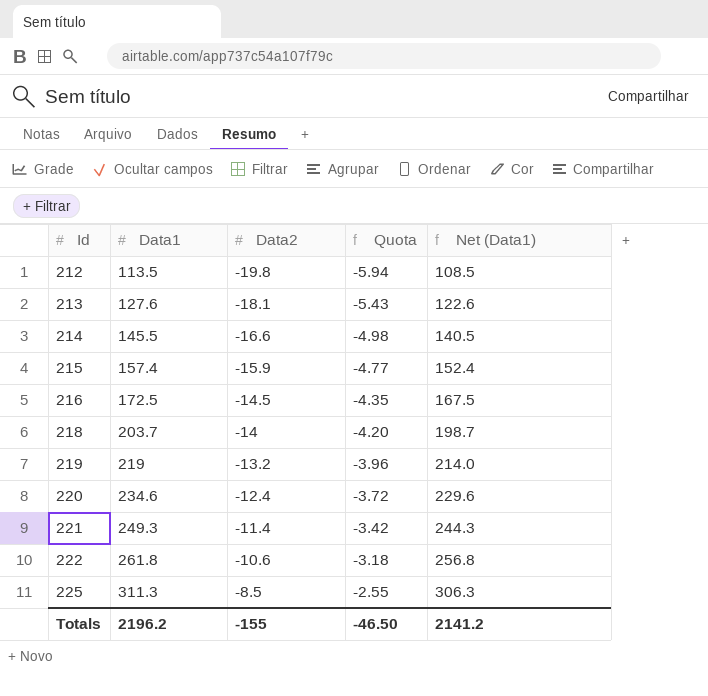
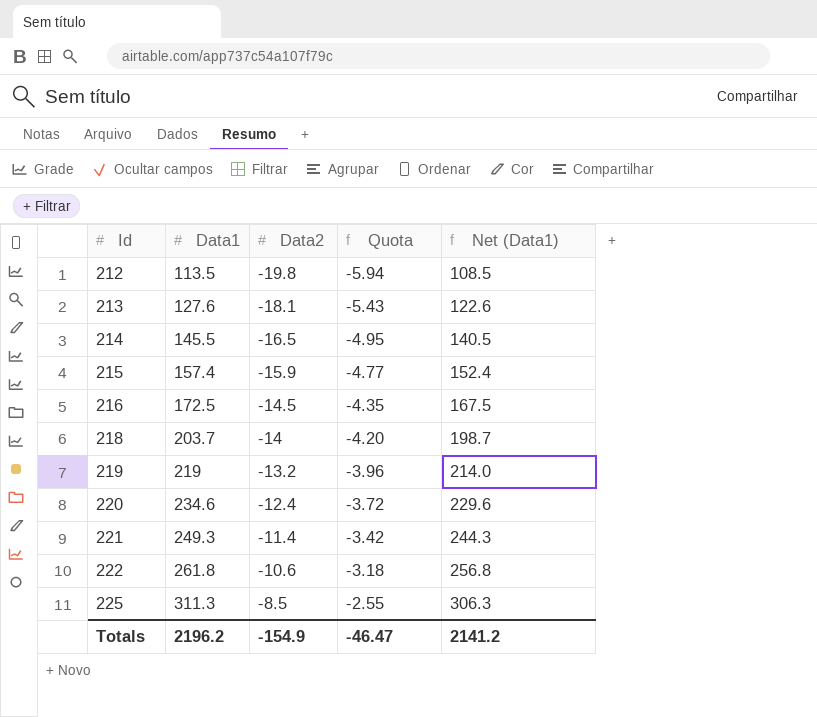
214 | Data2: -16.6 -> -16.5
214 | Quota: -4.98 -> -4.95
Totals | Data2: -155 -> -154.9
Totals | Quota: -46.50 -> -46.47

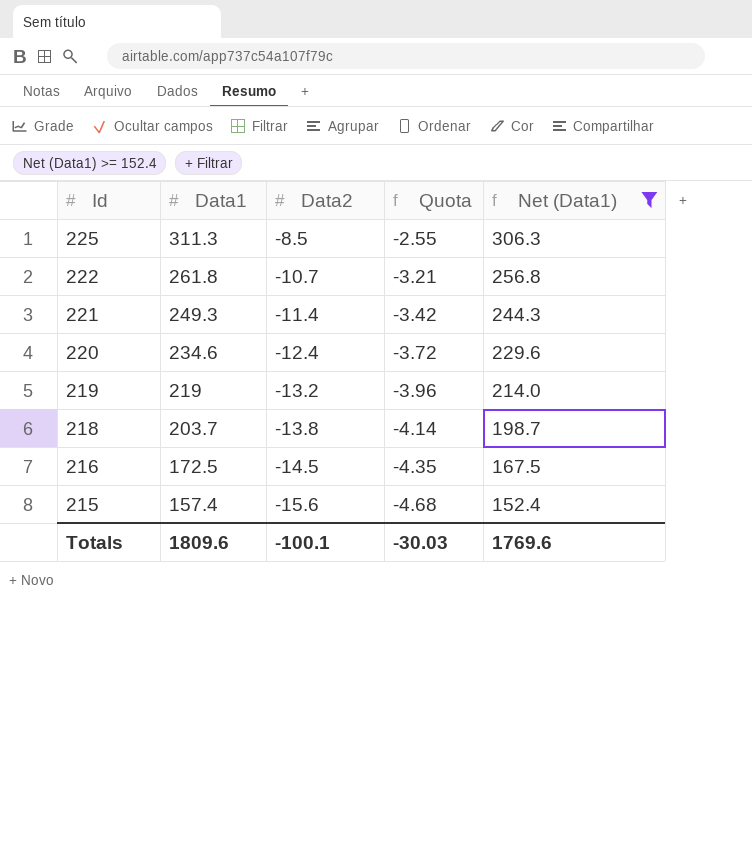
filter: none -> Net (Data1) >= 152.4
row order: Id ascending -> Id descending
222 | Data2: -10.6 -> -10.7
222 | Quota: -3.18 -> -3.21
218 | Data2: -14 -> -13.8
218 | Quota: -4.20 -> -4.14
215 | Data2: -15.9 -> -15.6
215 | Quota: -4.77 -> -4.68
Totals | Data1: 2196.2 -> 1809.6
Totals | Data2: -154.9 -> -100.1
Totals | Quota: -46.47 -> -30.03
Totals | Net (Data1): 2141.2 -> 1769.6

